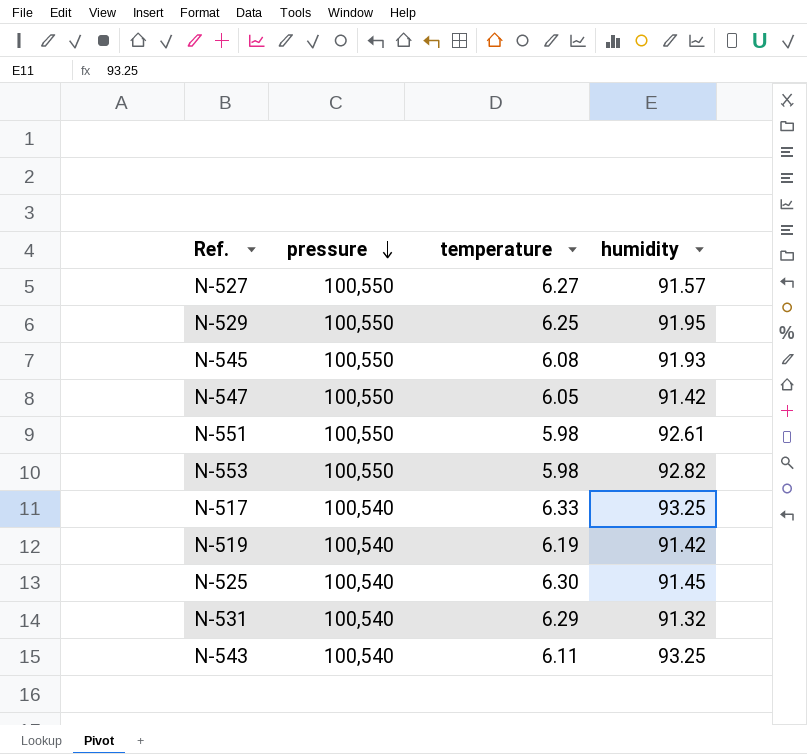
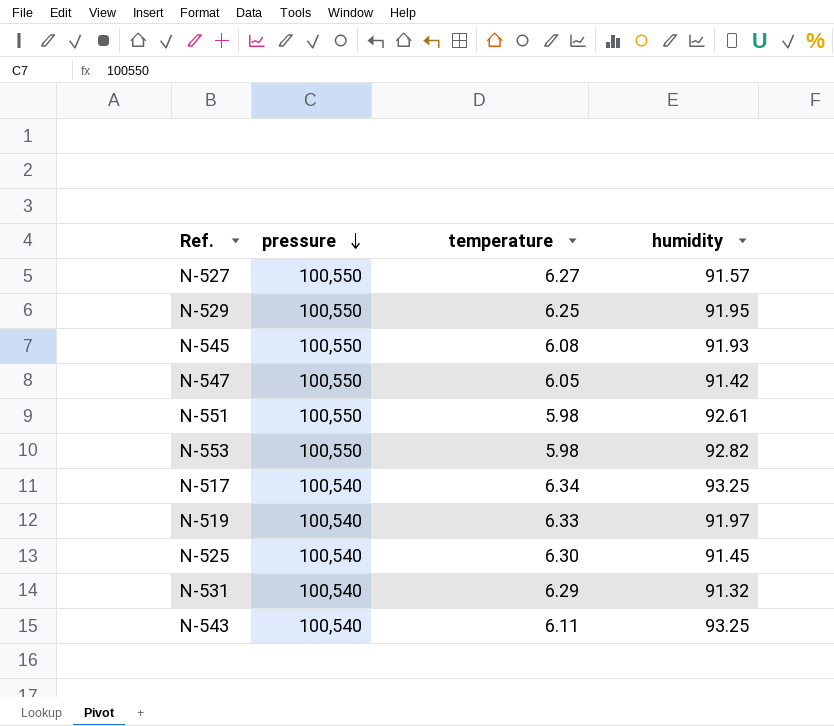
N-517 | temperature: 6.33 -> 6.34
N-519 | temperature: 6.19 -> 6.33
N-519 | humidity: 91.42 -> 91.97

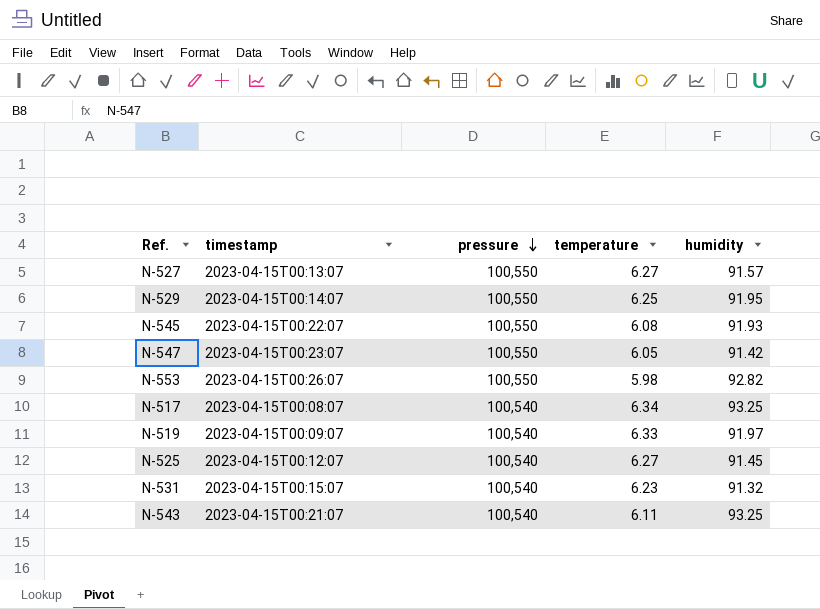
column timestamp | position: none -> 2
row N-551: 100,550 | 5.98 | 92.61 -> none
N-525 | temperature: 6.30 -> 6.27
N-531 | temperature: 6.29 -> 6.23

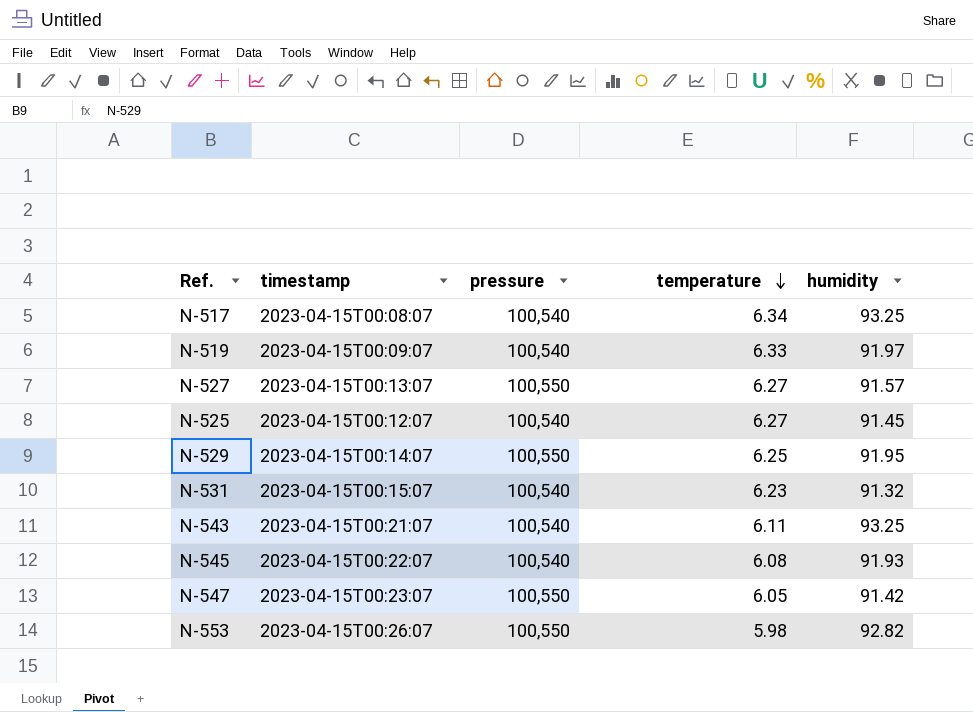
row order: pressure descending -> temperature descending
N-545 | pressure: 100,550 -> 100,540

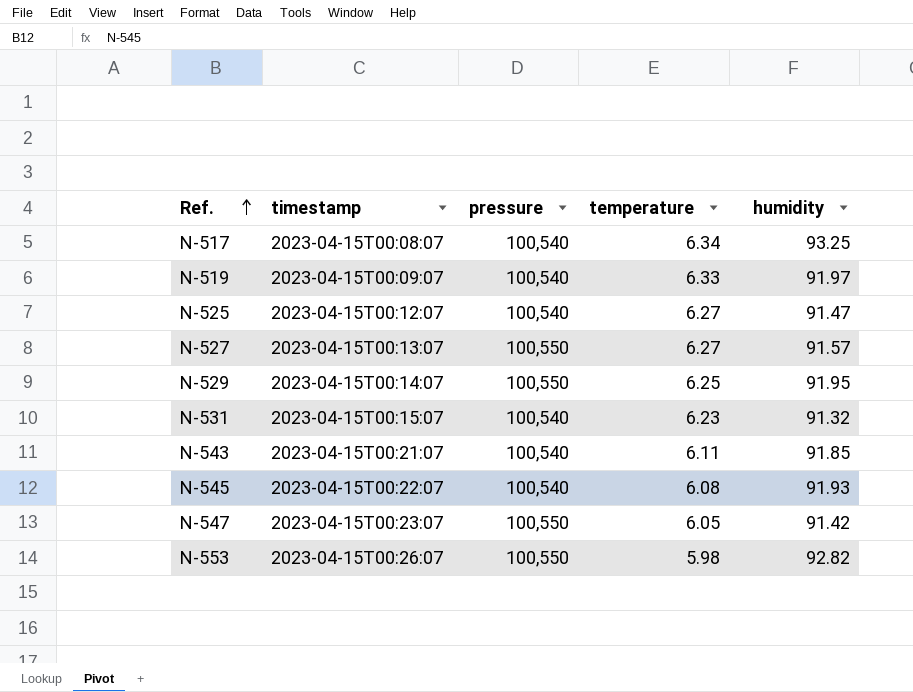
row order: temperature descending -> Ref. ascending
N-525 | humidity: 91.45 -> 91.47
N-543 | humidity: 93.25 -> 91.85

